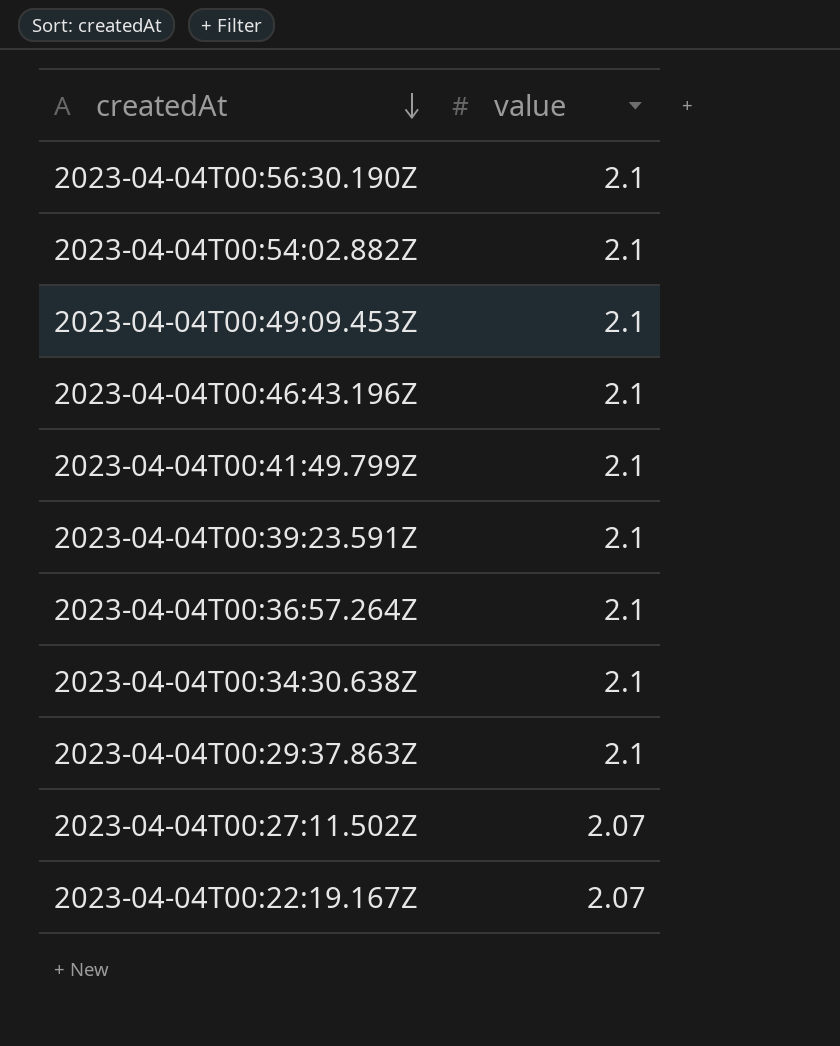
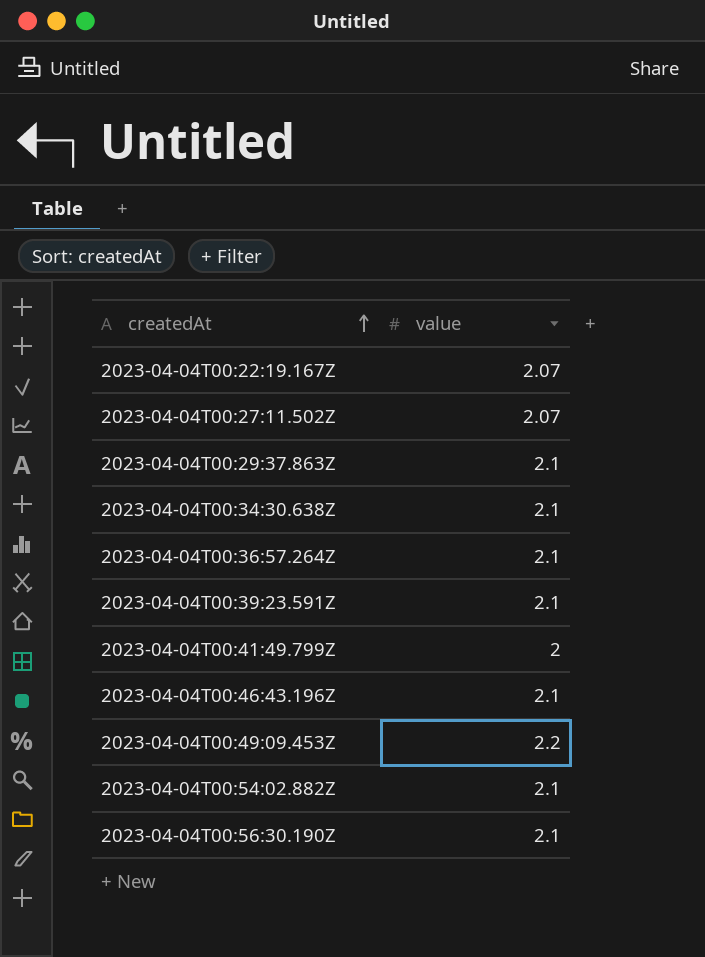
row order: createdAt descending -> createdAt ascending
2023-04-04T00:41:49.799Z | value: 2.1 -> 2
2023-04-04T00:49:09.453Z | value: 2.1 -> 2.2

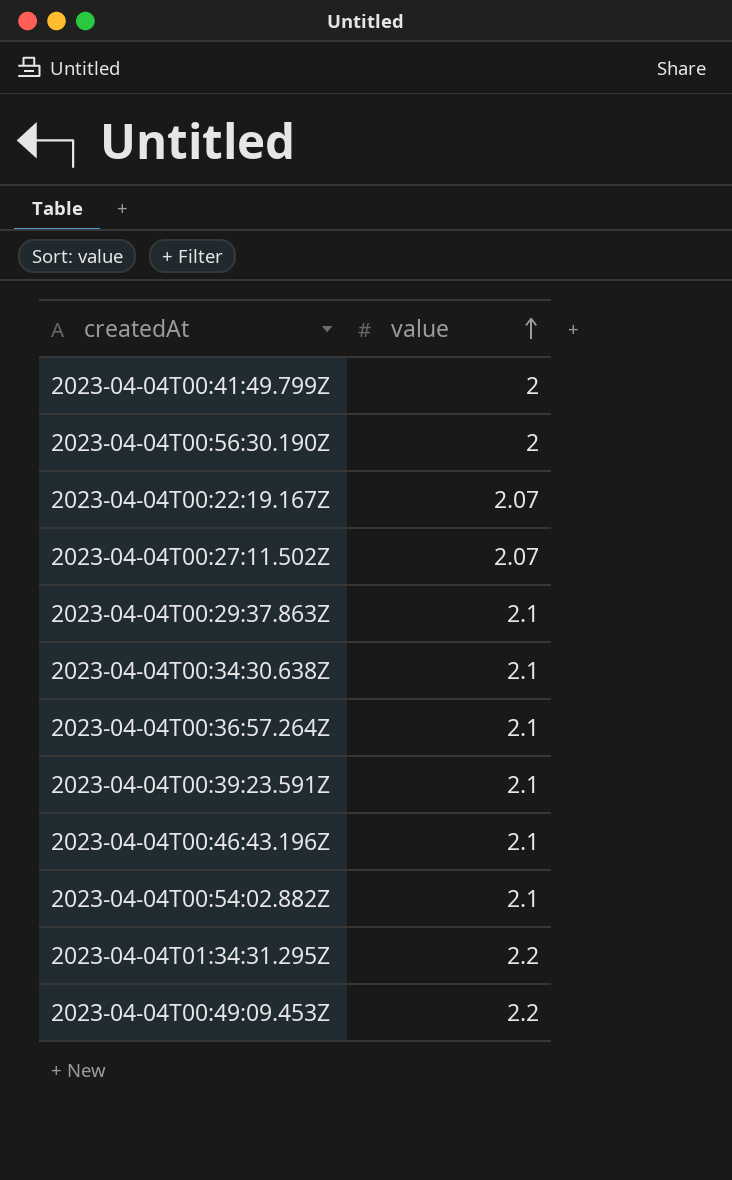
row order: createdAt ascending -> value ascending
2023-04-04T00:56:30.190Z | value: 2.1 -> 2
row 2023-04-04T01:34:31.295Z: none -> 2.2

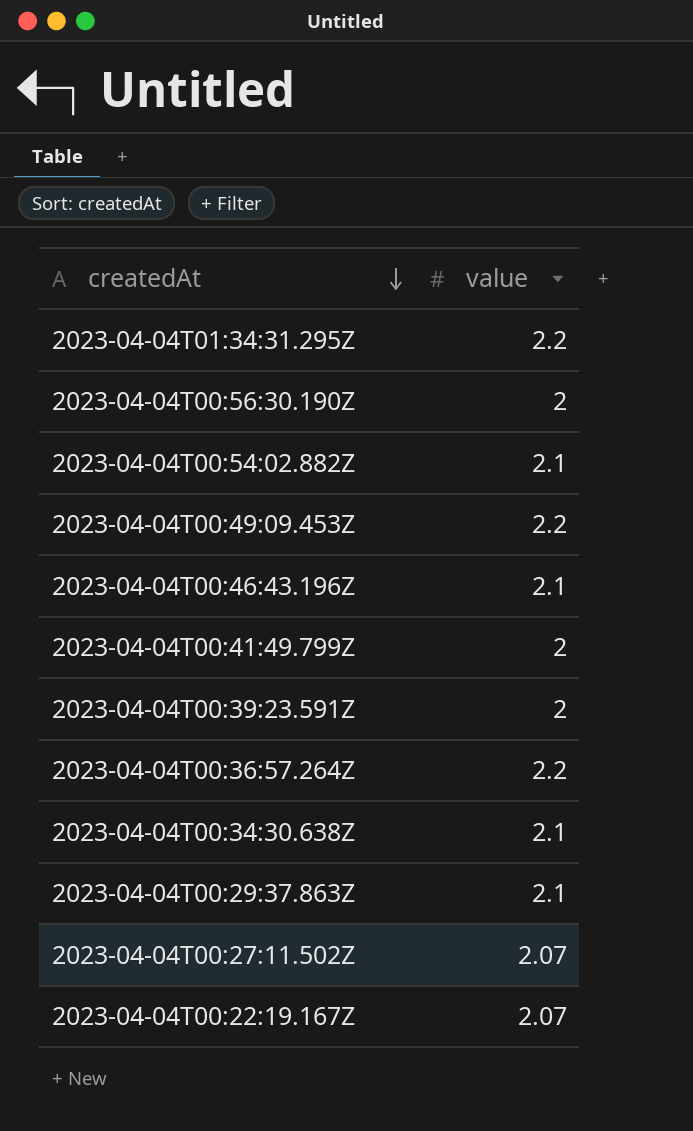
row order: value ascending -> createdAt descending
2023-04-04T00:39:23.591Z | value: 2.1 -> 2
2023-04-04T00:36:57.264Z | value: 2.1 -> 2.2

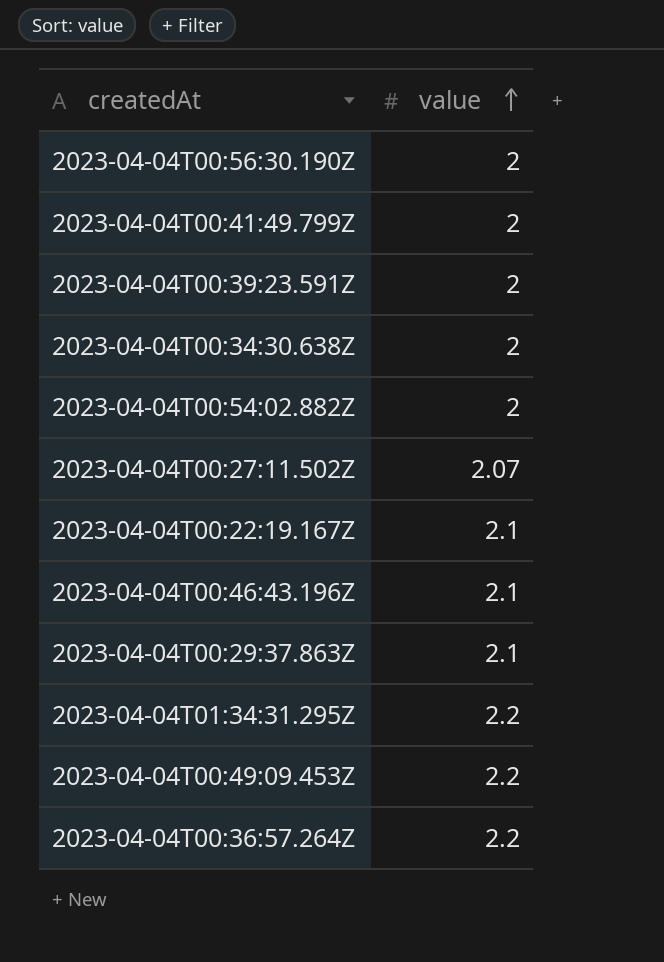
row order: createdAt descending -> value ascending
2023-04-04T00:34:30.638Z | value: 2.1 -> 2
2023-04-04T00:54:02.882Z | value: 2.1 -> 2
2023-04-04T00:22:19.167Z | value: 2.07 -> 2.1

